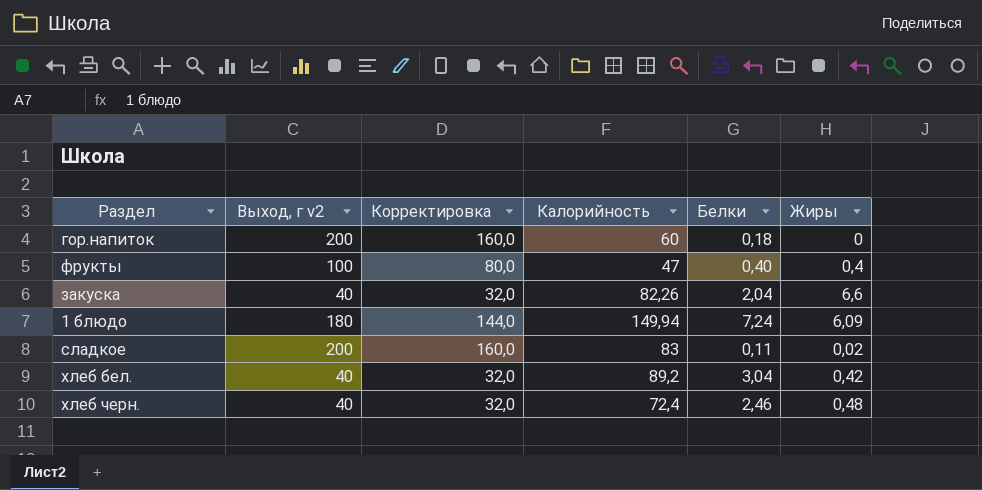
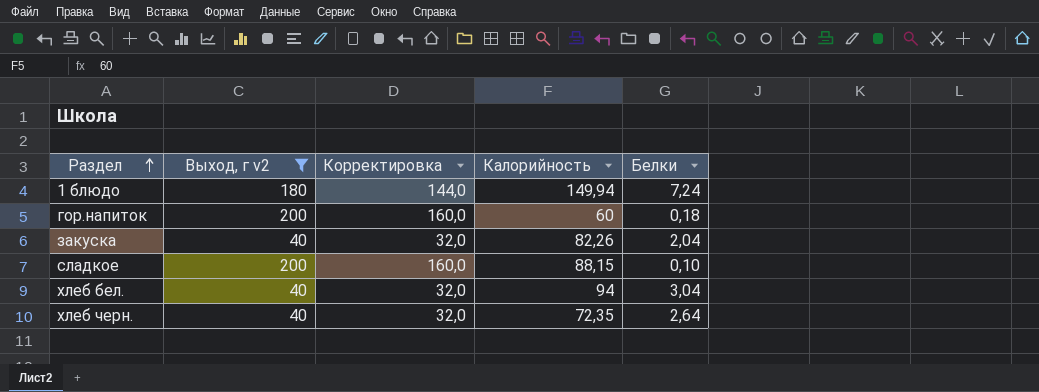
filter: none -> Выход, г v2 != 100
row order: none -> Раздел ascending
column Жиры | position: 6 -> none
сладкое | Калорийность: 83 -> 88,15
сладкое | Белки: 0,11 -> 0,10
хлеб бел. | Калорийность: 89,2 -> 94
хлеб черн. | Калорийность: 72,4 -> 72,35
хлеб черн. | Белки: 2,46 -> 2,64

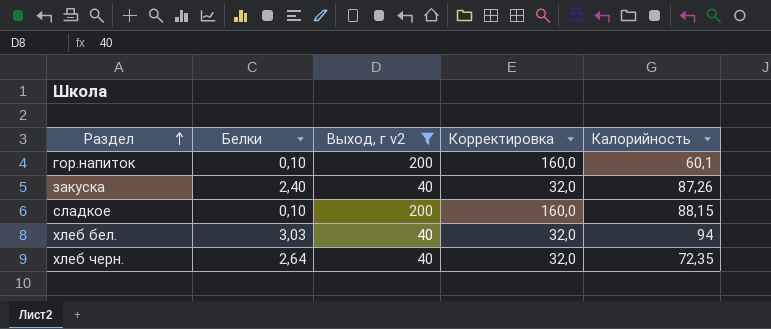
column Белки | position: 5 -> 2
row 1 блюдо: 180 | 144,0 | 149,94 | 7,24 -> none
гор.напиток | Белки: 0,18 -> 0,10
гор.напиток | Калорийность: 60 -> 60,1
закуска | Белки: 2,04 -> 2,40
закуска | Калорийность: 82,26 -> 87,26
хлеб бел. | Белки: 3,04 -> 3,03

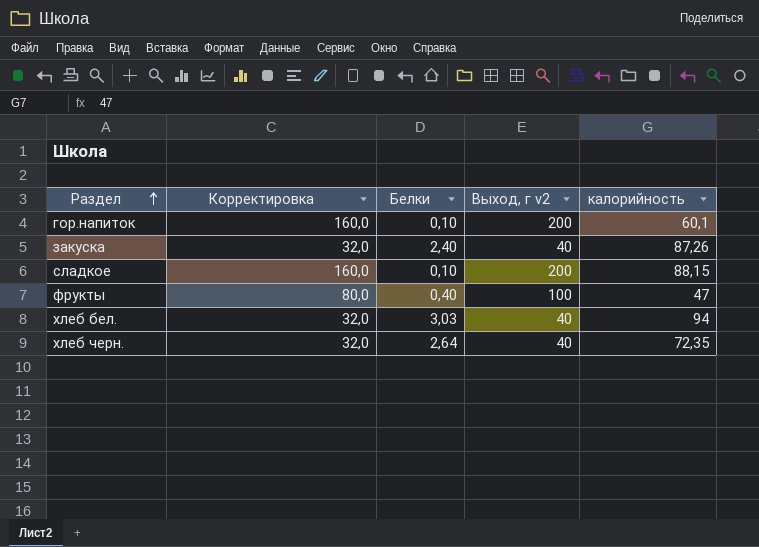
filter: Выход, г v2 != 100 -> none
column Корректировка | position: 4 -> 2
column name: Калорийность -> калорийность

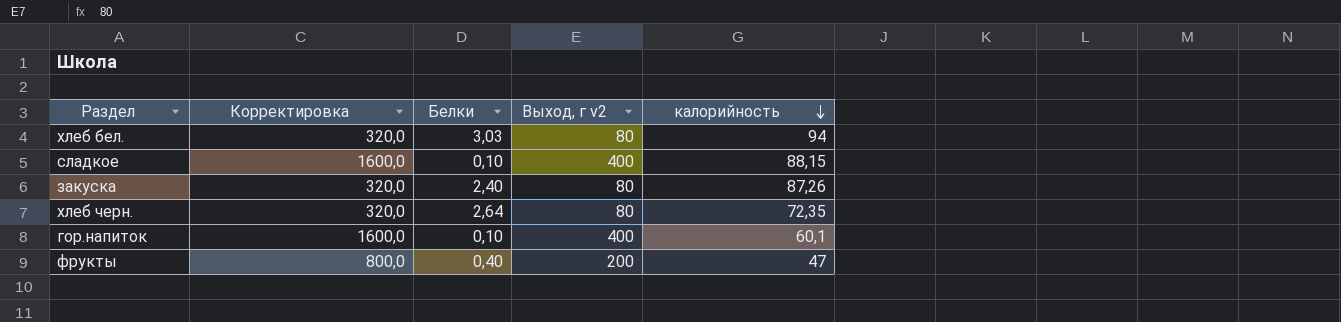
row order: Раздел ascending -> калорийность descending
column Корректировка | formula: [Выход, г v2] * 0,8 -> [Выход, г v2] * 4
хлеб бел. | Выход, г v2: 40 -> 80
сладкое | Выход, г v2: 200 -> 400
закуска | Выход, г v2: 40 -> 80
хлеб черн. | Выход, г v2: 40 -> 80
гор.напиток | Выход, г v2: 200 -> 400
фрукты | Выход, г v2: 100 -> 200

